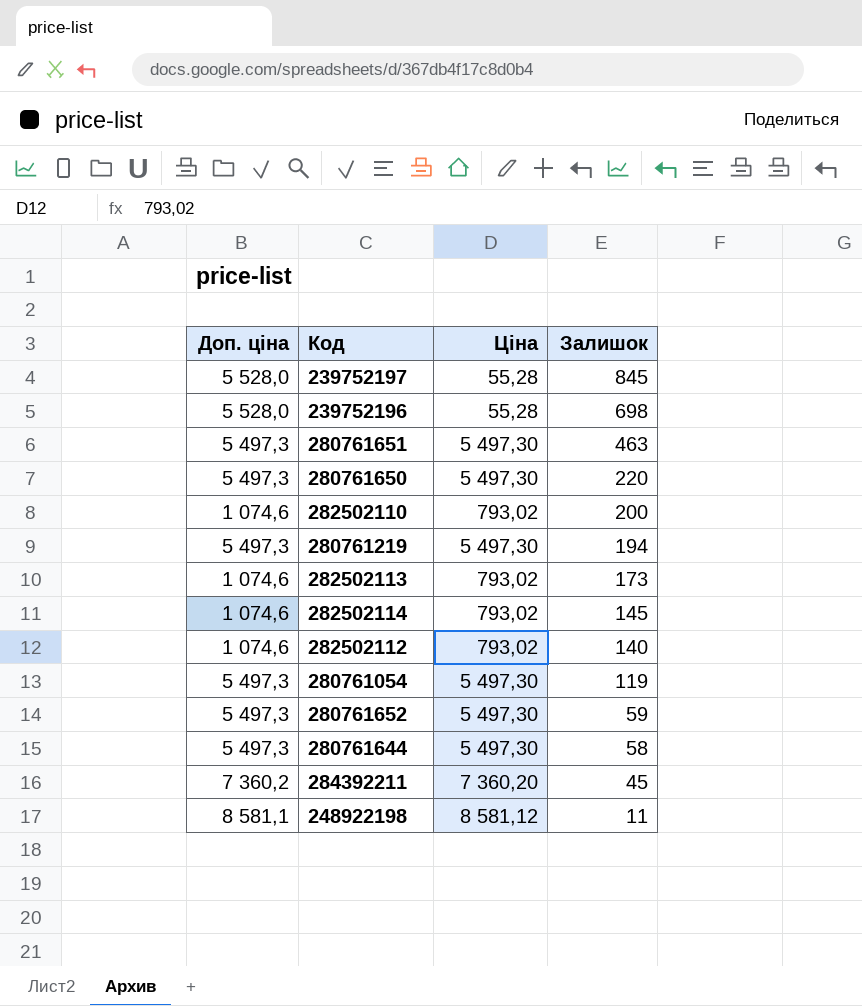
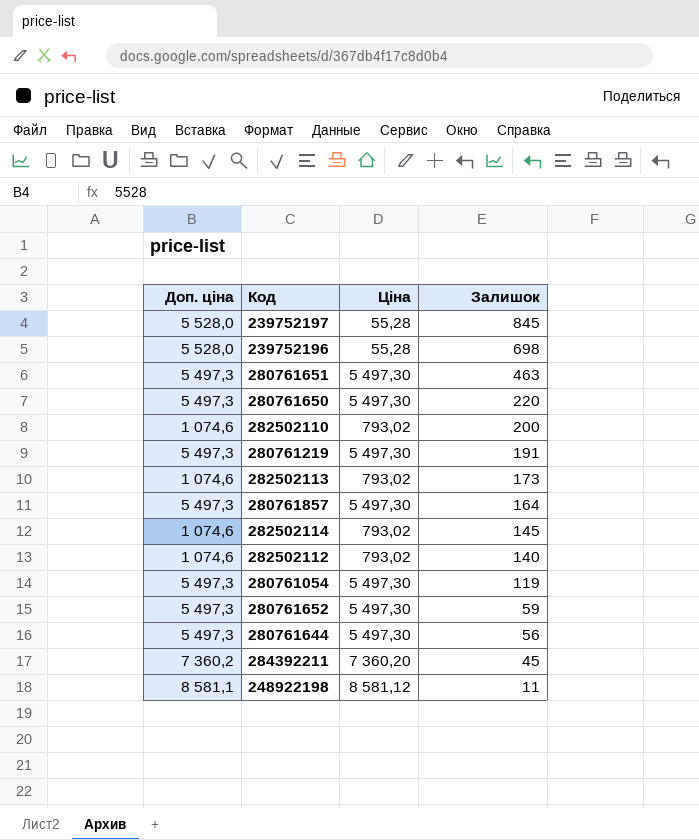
280761219 | Залишок: 194 -> 191
row 280761857: none -> 5 497,3 | 5 497,30 | 164
280761644 | Залишок: 58 -> 56

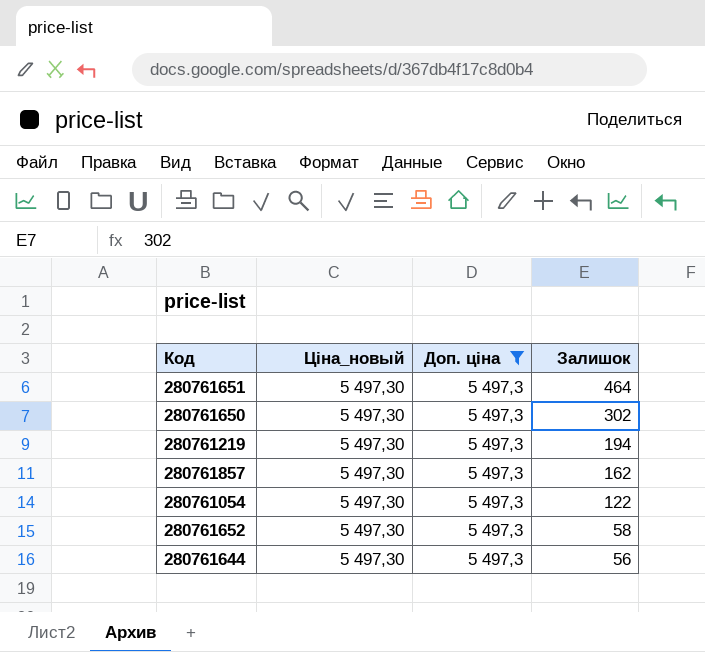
filter: none -> Доп. ціна = 5 497,3
column name: Ціна -> Ціна_новый
column Доп. ціна | position: 1 -> 3
280761651 | Залишок: 463 -> 464
280761650 | Залишок: 220 -> 302
280761219 | Залишок: 191 -> 194
280761857 | Залишок: 164 -> 162
280761054 | Залишок: 119 -> 122
280761652 | Залишок: 59 -> 58

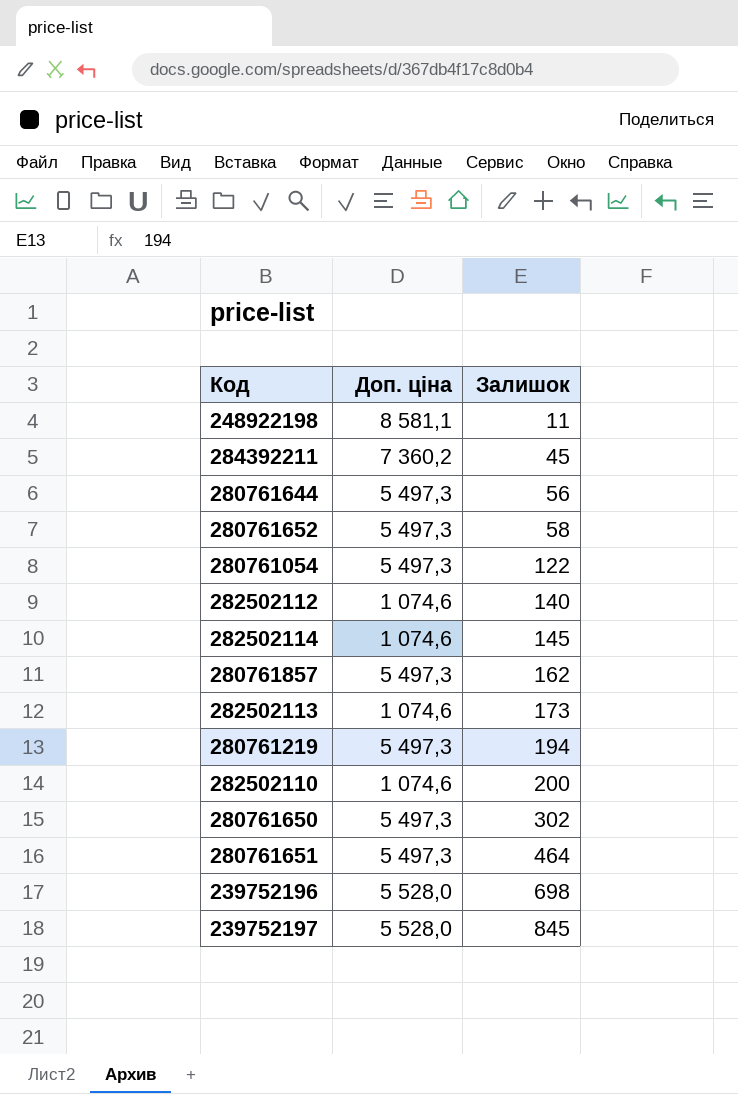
filter: Доп. ціна = 5 497,3 -> none
row order: Залишок descending -> Залишок ascending
column Ціна_новый | position: 2 -> none

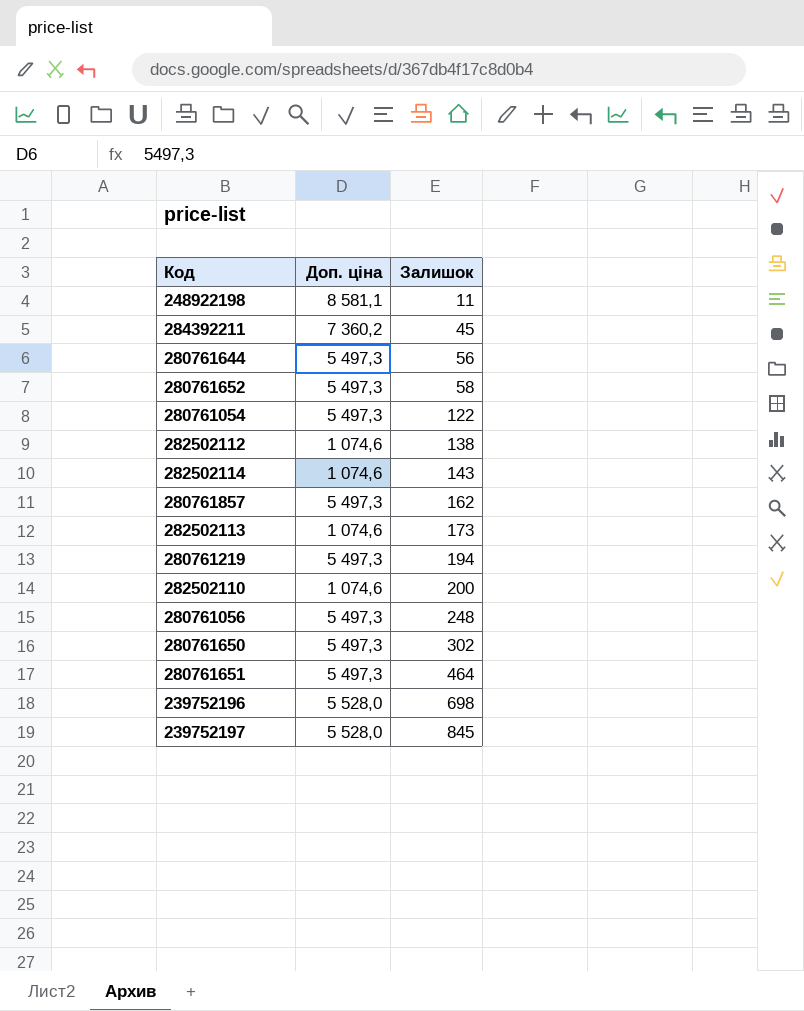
282502112 | Залишок: 140 -> 138
282502114 | Залишок: 145 -> 143
row 280761056: none -> 5 497,3 | 248

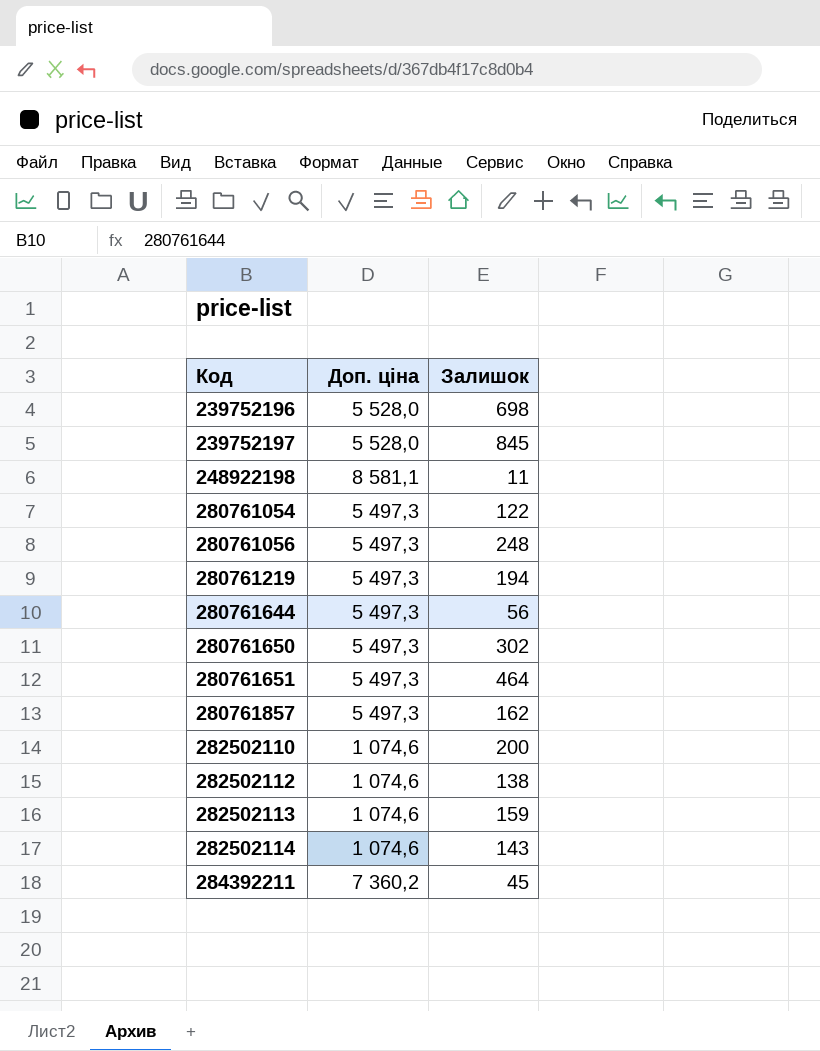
row order: Залишок ascending -> Код ascending
row 280761652: 5 497,3 | 58 -> none
282502113 | Залишок: 173 -> 159

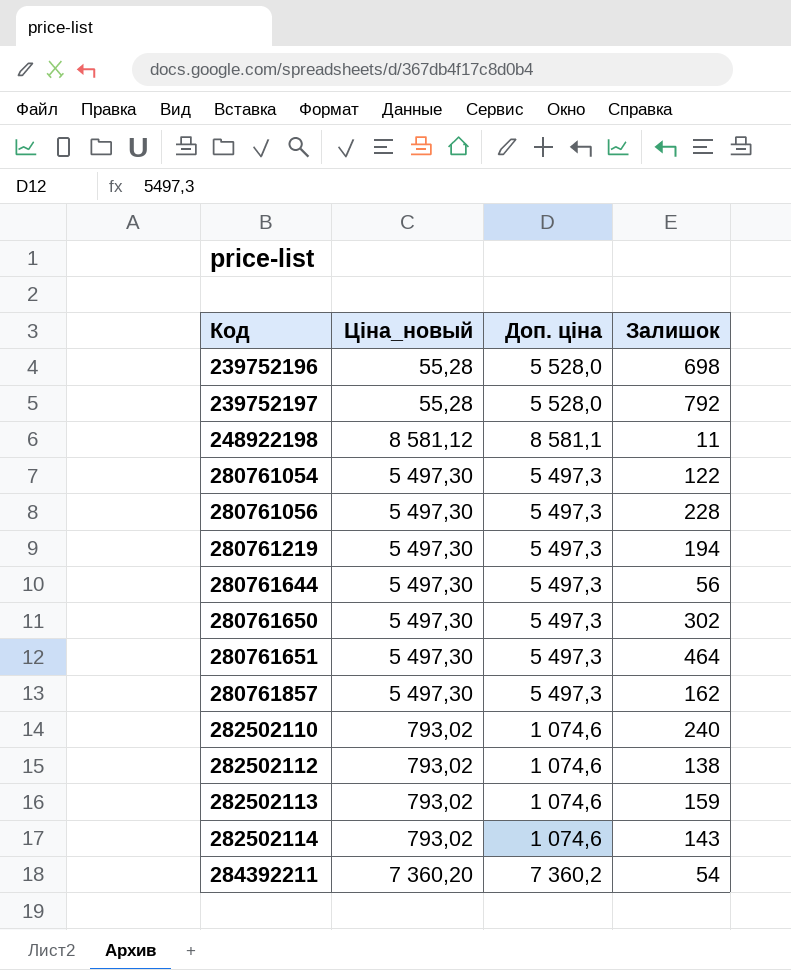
column Ціна_новый | position: none -> 2
239752197 | Залишок: 845 -> 792
280761056 | Залишок: 248 -> 228
282502110 | Залишок: 200 -> 240
284392211 | Залишок: 45 -> 54

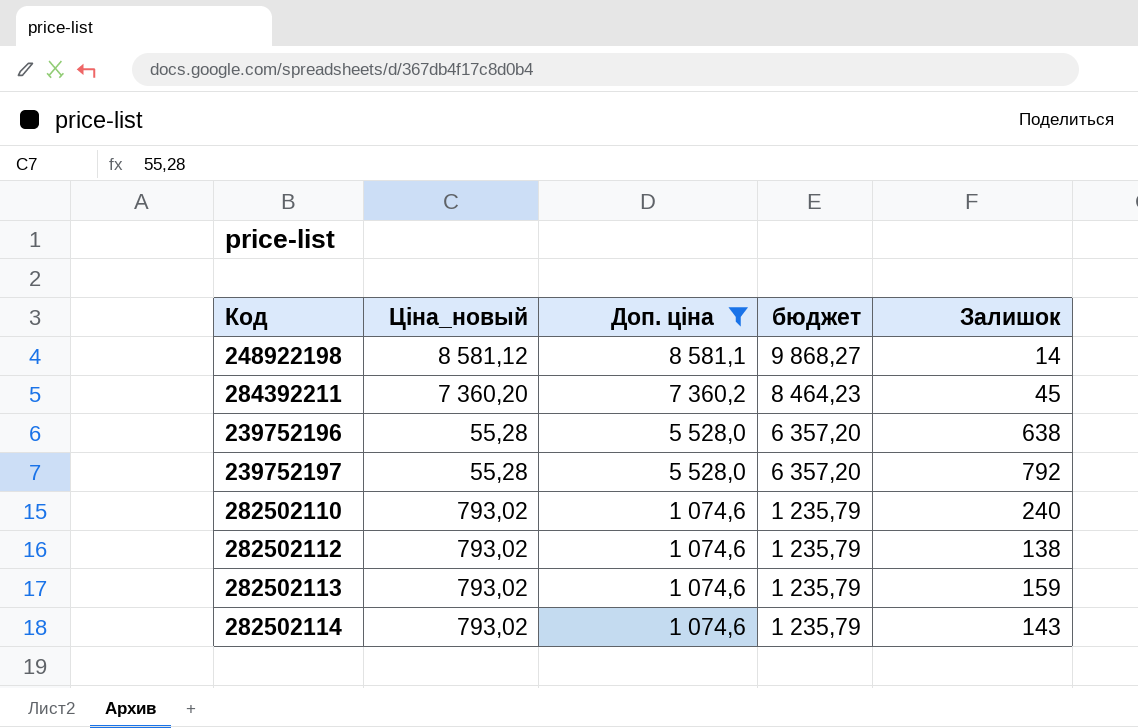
filter: none -> Доп. ціна != 5 497,3
row order: Код ascending -> Доп. ціна descending
column бюджет | formula: none -> [Доп. ціна] * 1,15
248922198 | Залишок: 11 -> 14
284392211 | Залишок: 54 -> 45
239752196 | Залишок: 698 -> 638

